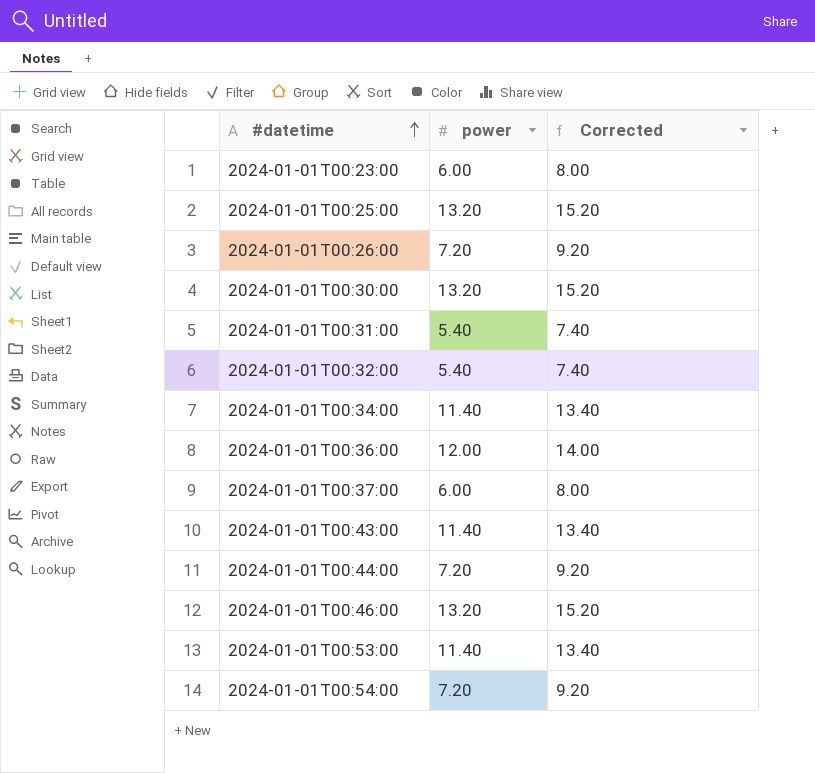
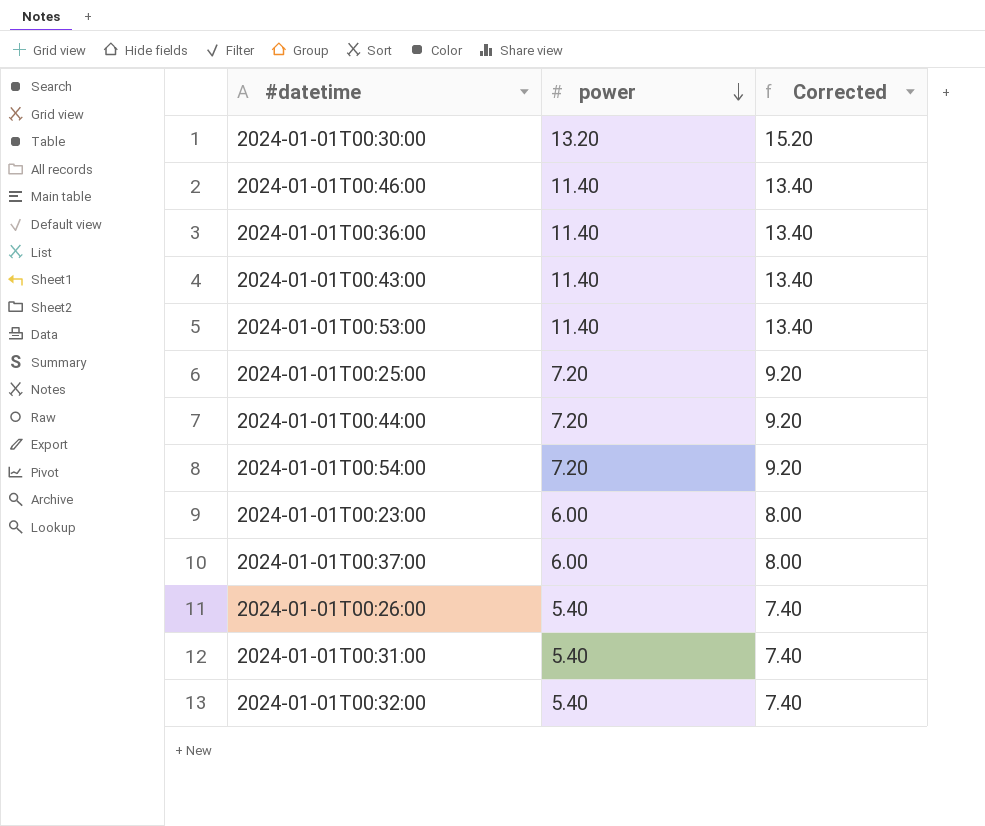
row order: #datetime ascending -> power descending
row 2024-01-01T00:34:00: 11.40 | 13.40 -> none
2024-01-01T00:46:00 | power: 13.20 -> 11.40
2024-01-01T00:46:00 | Corrected: 15.20 -> 13.40
2024-01-01T00:36:00 | power: 12.00 -> 11.40
2024-01-01T00:36:00 | Corrected: 14.00 -> 13.40
2024-01-01T00:25:00 | power: 13.20 -> 7.20
2024-01-01T00:25:00 | Corrected: 15.20 -> 9.20
2024-01-01T00:26:00 | power: 7.20 -> 5.40
2024-01-01T00:26:00 | Corrected: 9.20 -> 7.40

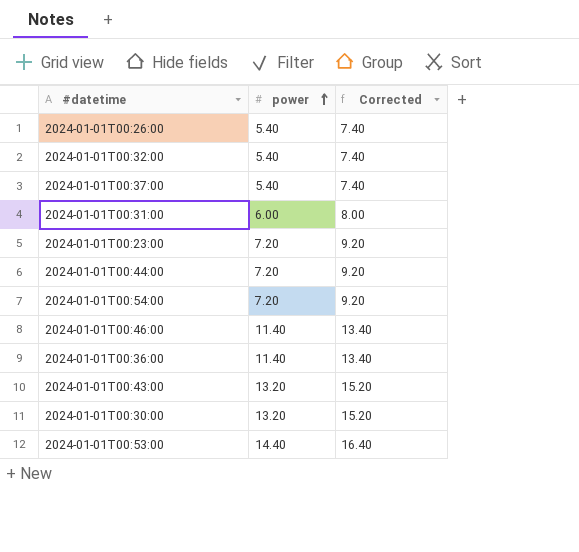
row order: power descending -> power ascending
row 2024-01-01T00:25:00: 7.20 | 9.20 -> none
2024-01-01T00:37:00 | power: 6.00 -> 5.40
2024-01-01T00:37:00 | Corrected: 8.00 -> 7.40
2024-01-01T00:31:00 | power: 5.40 -> 6.00
2024-01-01T00:31:00 | Corrected: 7.40 -> 8.00
2024-01-01T00:23:00 | power: 6.00 -> 7.20
2024-01-01T00:23:00 | Corrected: 8.00 -> 9.20
2024-01-01T00:43:00 | power: 11.40 -> 13.20
2024-01-01T00:43:00 | Corrected: 13.40 -> 15.20
2024-01-01T00:53:00 | power: 11.40 -> 14.40
2024-01-01T00:53:00 | Corrected: 13.40 -> 16.40

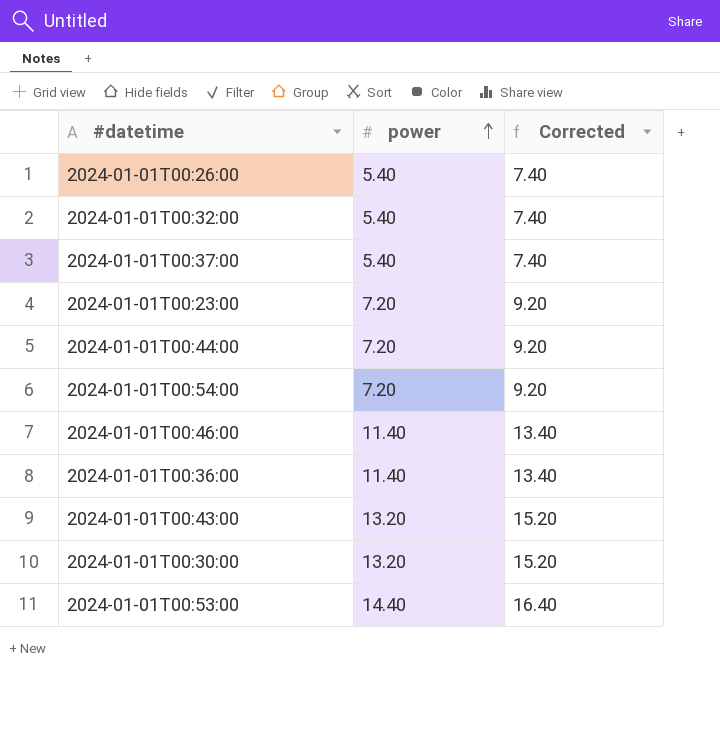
row 2024-01-01T00:31:00: 6.00 | 8.00 -> none

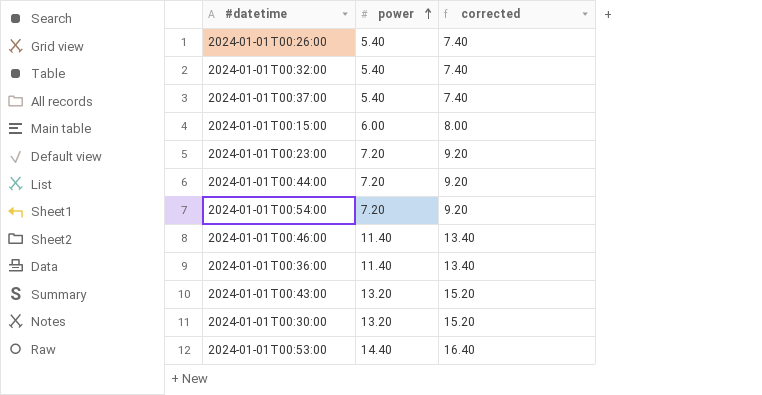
column name: Corrected -> corrected
row 2024-01-01T00:15:00: none -> 6.00 | 8.00

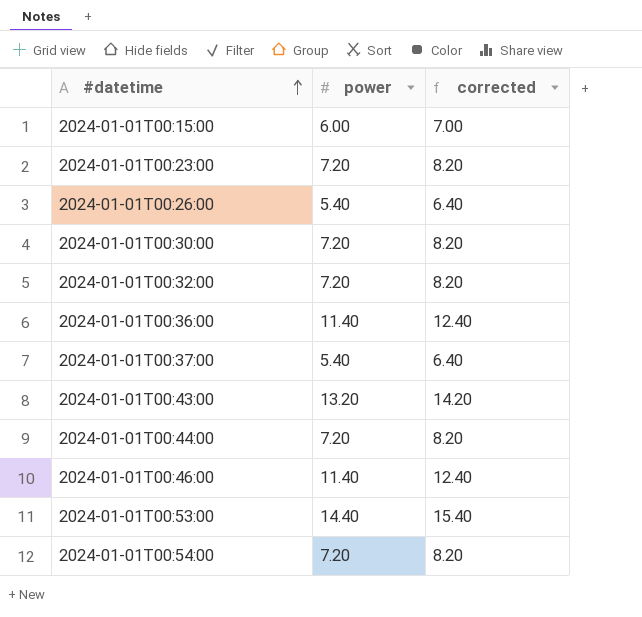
row order: power ascending -> #datetime ascending
column corrected | formula: [power] + 2 -> [power] + 1
2024-01-01T00:30:00 | power: 13.20 -> 7.20
2024-01-01T00:32:00 | power: 5.40 -> 7.20

